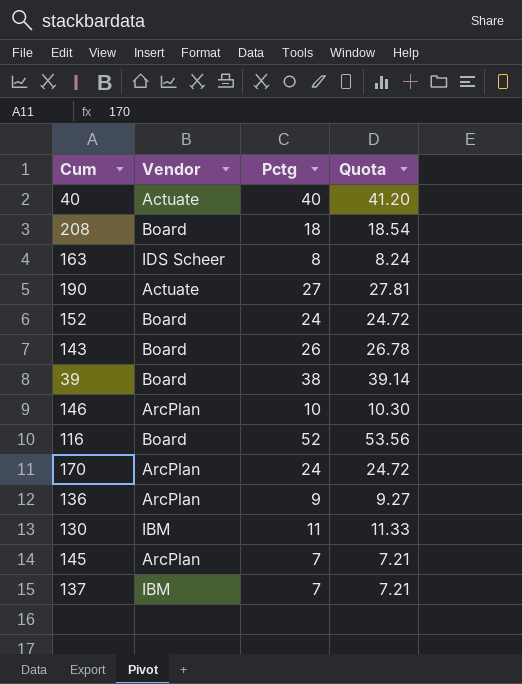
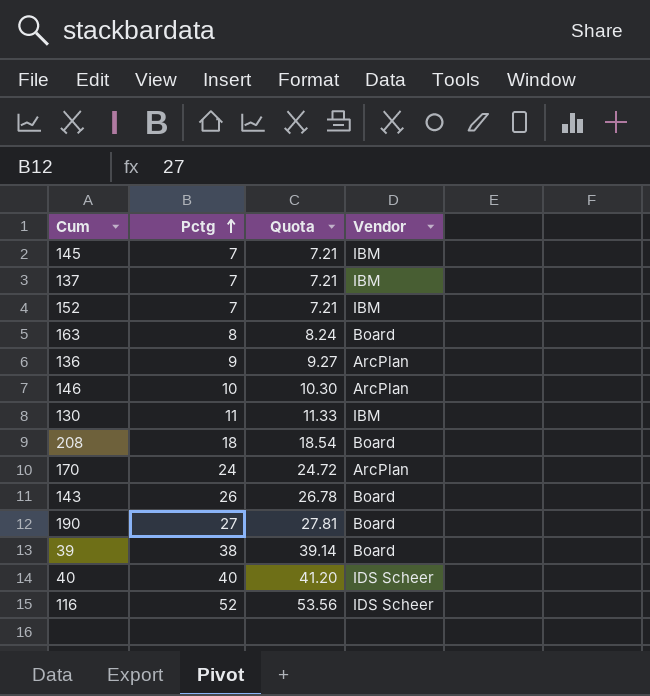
row order: none -> Pctg ascending
column Vendor | position: 2 -> 4
145 | Vendor: ArcPlan -> IBM
152 | Pctg: 24 -> 7
152 | Quota: 24.72 -> 7.21
152 | Vendor: Board -> IBM
163 | Vendor: IDS Scheer -> Board
190 | Vendor: Actuate -> Board
40 | Vendor: Actuate -> IDS Scheer
116 | Vendor: Board -> IDS Scheer

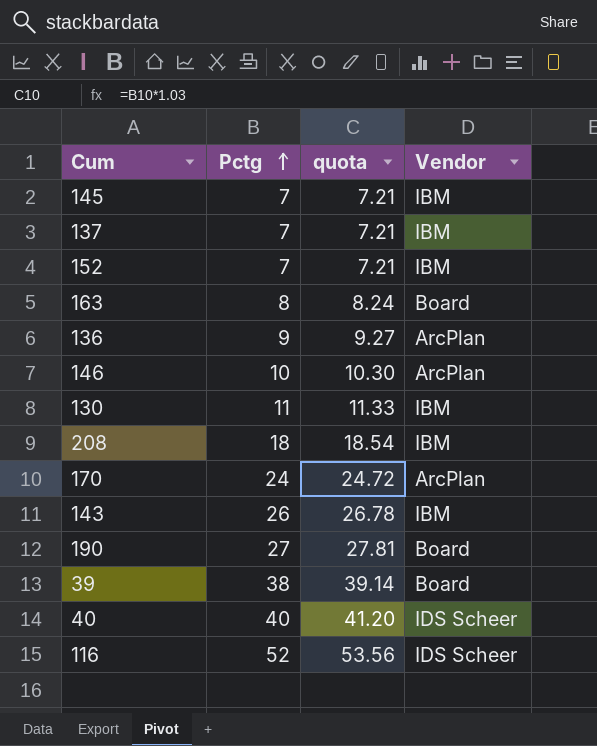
column name: Quota -> quota
208 | Vendor: Board -> IBM
143 | Vendor: Board -> IBM

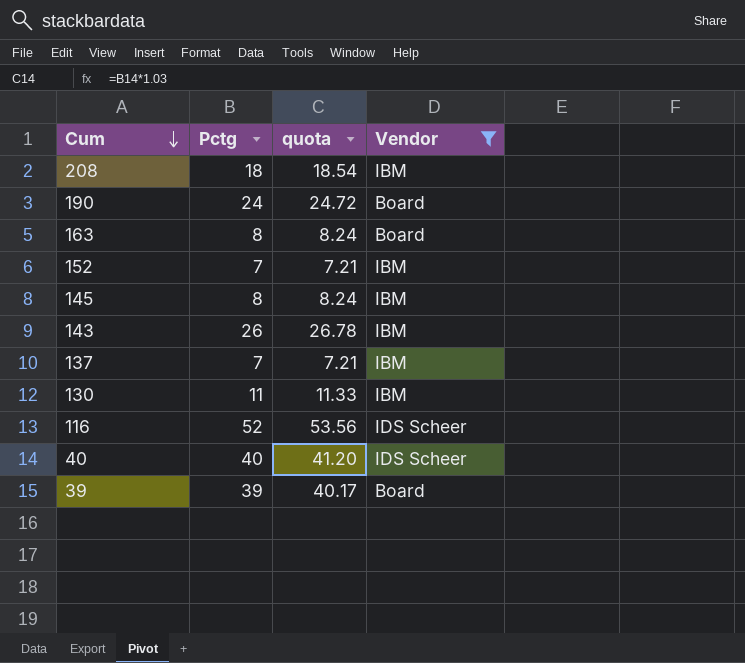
filter: none -> Vendor != ArcPlan
row order: Pctg ascending -> Cum descending
190 | Pctg: 27 -> 24
190 | quota: 27.81 -> 24.72
145 | Pctg: 7 -> 8
145 | quota: 7.21 -> 8.24
39 | Pctg: 38 -> 39
39 | quota: 39.14 -> 40.17

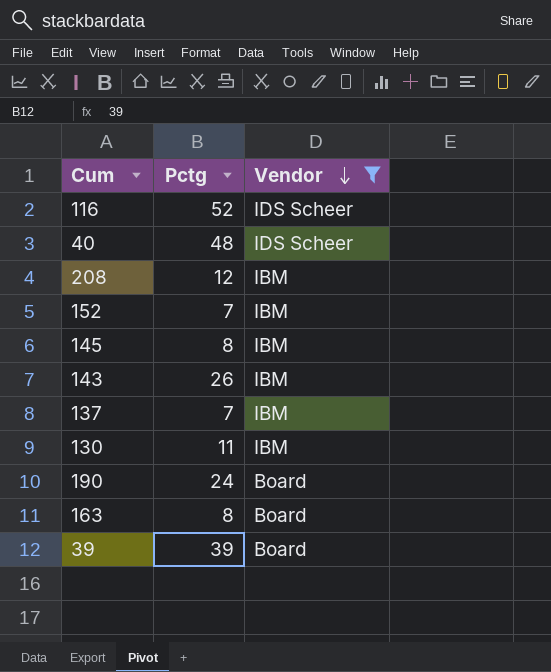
row order: Cum descending -> Vendor descending
column quota | formula: [Pctg] * 1.03 -> none
40 | Pctg: 40 -> 48
208 | Pctg: 18 -> 12

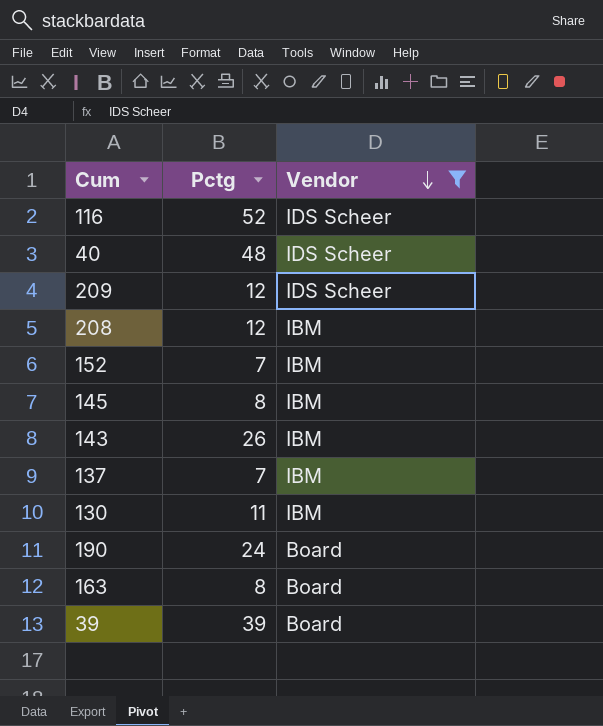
row 209: none -> 12 | IDS Scheer

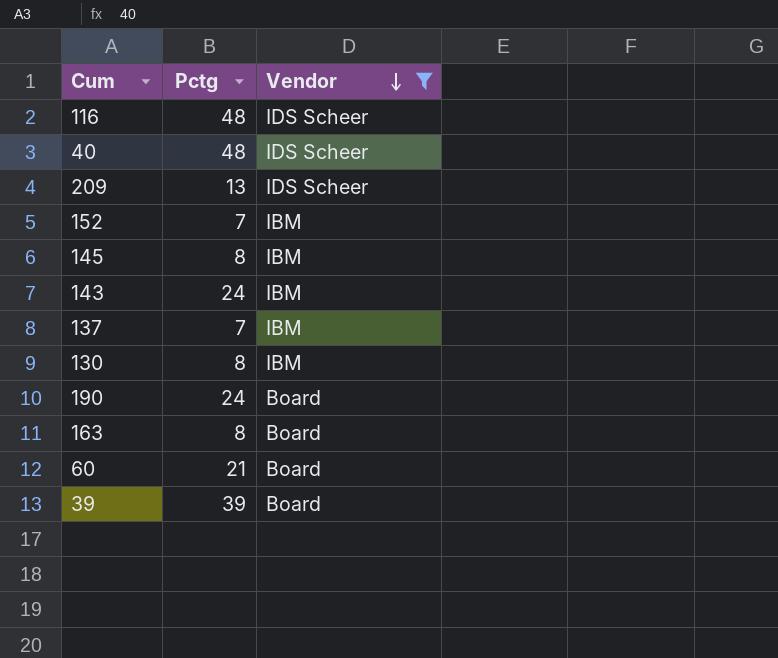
row 208: 12 | IBM -> none
116 | Pctg: 52 -> 48
209 | Pctg: 12 -> 13
143 | Pctg: 26 -> 24
130 | Pctg: 11 -> 8
row 60: none -> 21 | Board

